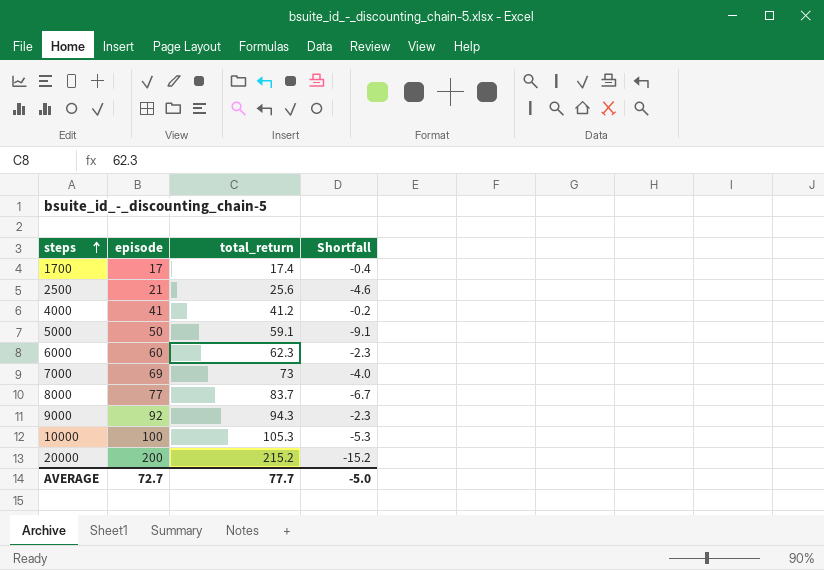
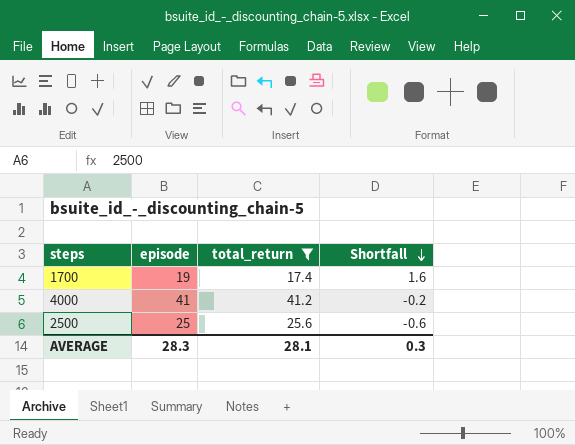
filter: none -> total_return <= 41.2
row order: steps ascending -> Shortfall descending
1700 | episode: 17 -> 19
1700 | Shortfall: -0.4 -> 1.6
2500 | episode: 21 -> 25
2500 | Shortfall: -4.6 -> -0.6
AVERAGE | episode: 72.7 -> 28.3
AVERAGE | total_return: 77.7 -> 28.1
AVERAGE | Shortfall: -5.0 -> 0.3

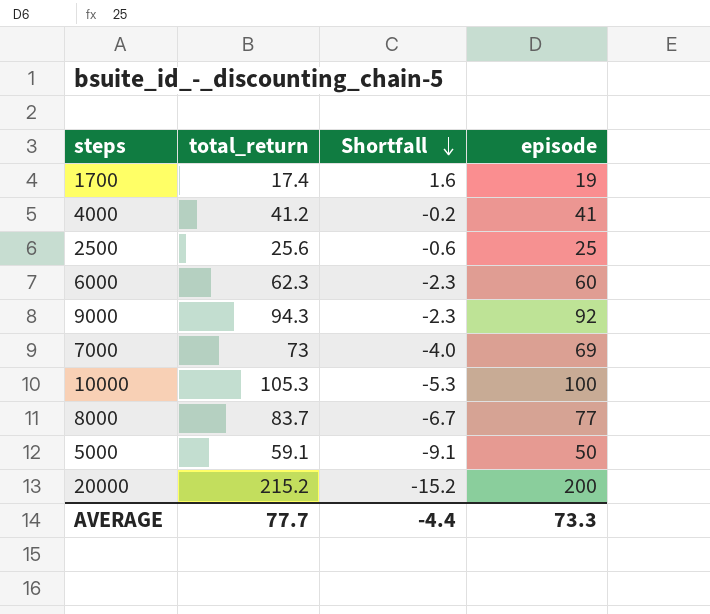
filter: total_return <= 41.2 -> none
column episode | position: 2 -> 4
AVERAGE | total_return: 28.1 -> 77.7
AVERAGE | Shortfall: 0.3 -> -4.4
AVERAGE | episode: 28.3 -> 73.3

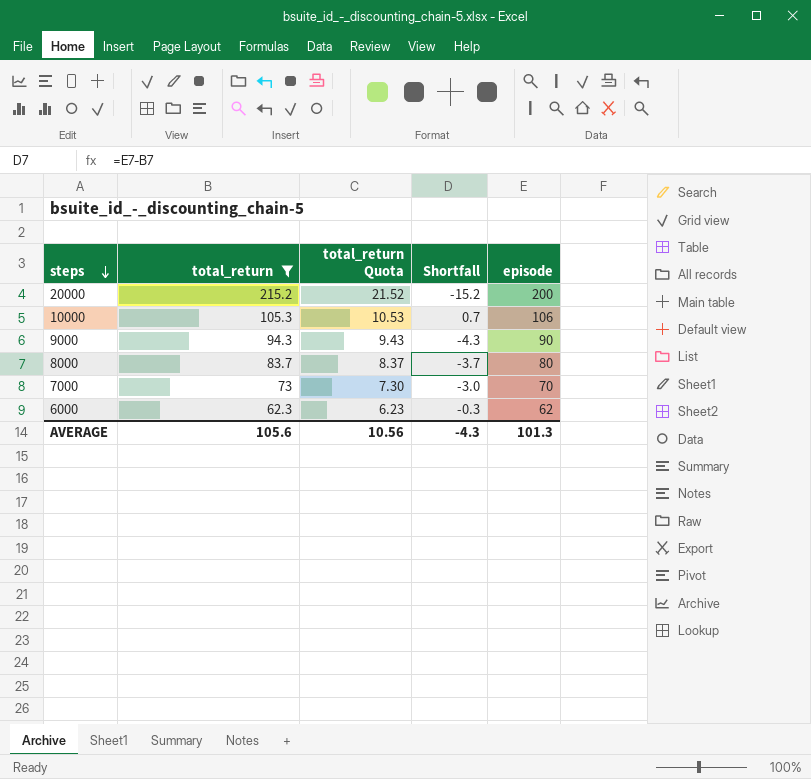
filter: none -> total_return >= 62.3
row order: Shortfall descending -> steps descending
column total_return Quota | formula: none -> [total_return] * 0.1
10000 | Shortfall: -5.3 -> 0.7
10000 | episode: 100 -> 106
9000 | Shortfall: -2.3 -> -4.3
9000 | episode: 92 -> 90
8000 | Shortfall: -6.7 -> -3.7
8000 | episode: 77 -> 80
7000 | Shortfall: -4.0 -> -3.0
7000 | episode: 69 -> 70
6000 | Shortfall: -2.3 -> -0.3
6000 | episode: 60 -> 62
AVERAGE | total_return: 77.7 -> 105.6
AVERAGE | Shortfall: -4.4 -> -4.3
AVERAGE | episode: 73.3 -> 101.3

